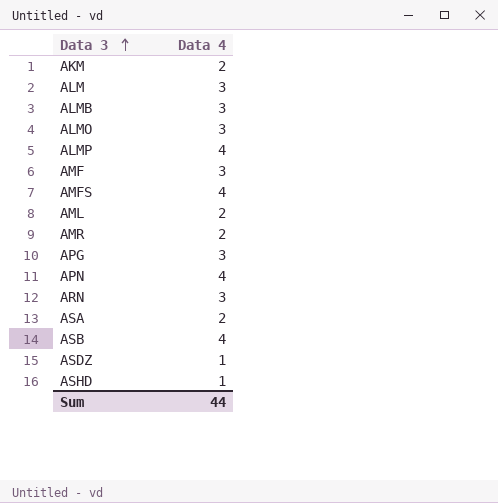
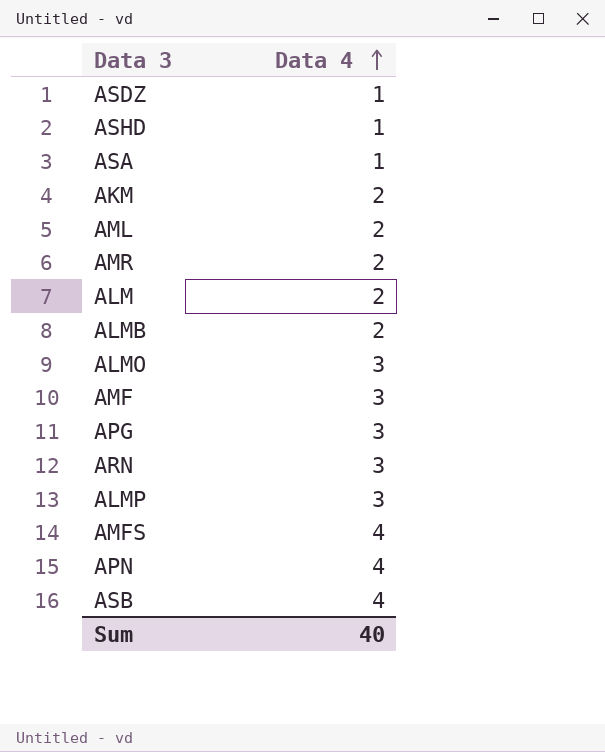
row order: Data 3 ascending -> Data 4 ascending
ASA | Data 4: 2 -> 1
ALM | Data 4: 3 -> 2
ALMB | Data 4: 3 -> 2
ALMP | Data 4: 4 -> 3
Sum | Data 4: 44 -> 40

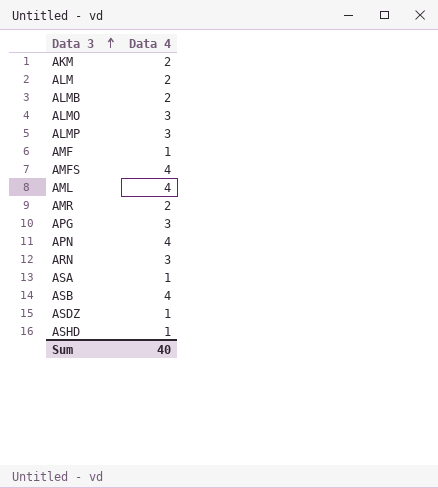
row order: Data 4 ascending -> Data 3 ascending
AMF | Data 4: 3 -> 1
AML | Data 4: 2 -> 4

